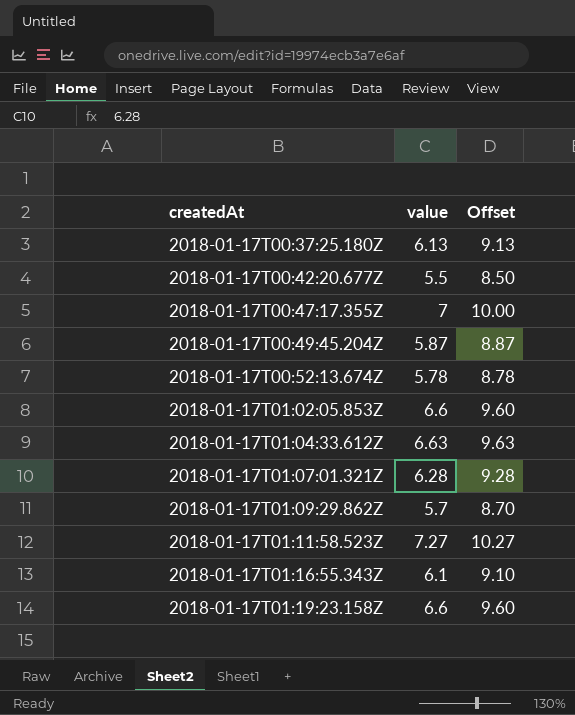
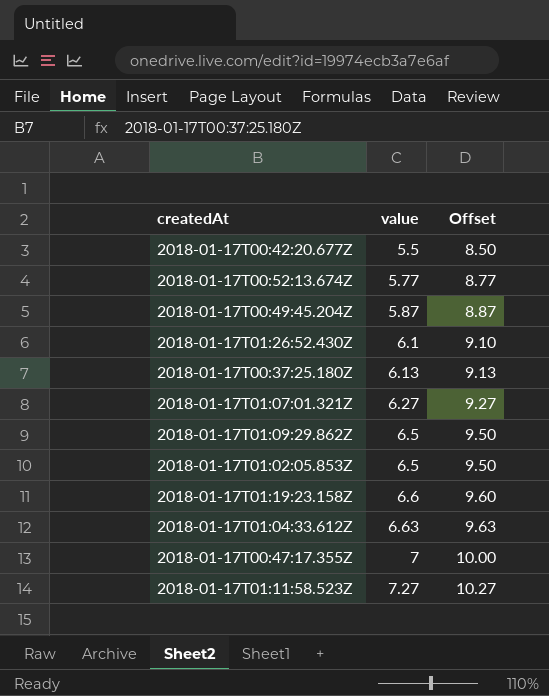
row order: createdAt ascending -> value ascending
row 2018-01-17T01:16:55.343Z: 6.1 | 9.10 -> none
2018-01-17T00:52:13.674Z | value: 5.78 -> 5.77
2018-01-17T00:52:13.674Z | Offset: 8.78 -> 8.77
row 2018-01-17T01:26:52.430Z: none -> 6.1 | 9.10
2018-01-17T01:07:01.321Z | value: 6.28 -> 6.27
2018-01-17T01:07:01.321Z | Offset: 9.28 -> 9.27
2018-01-17T01:09:29.862Z | value: 5.7 -> 6.5
2018-01-17T01:09:29.862Z | Offset: 8.70 -> 9.50
2018-01-17T01:02:05.853Z | value: 6.6 -> 6.5
2018-01-17T01:02:05.853Z | Offset: 9.60 -> 9.50

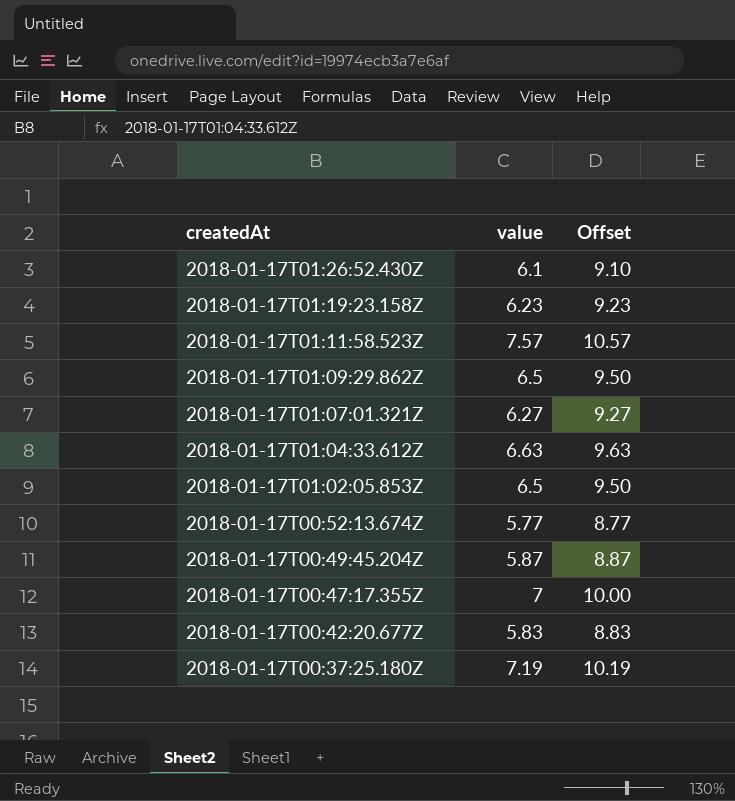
row order: value ascending -> createdAt descending
2018-01-17T01:19:23.158Z | value: 6.6 -> 6.23
2018-01-17T01:19:23.158Z | Offset: 9.60 -> 9.23
2018-01-17T01:11:58.523Z | value: 7.27 -> 7.57
2018-01-17T01:11:58.523Z | Offset: 10.27 -> 10.57
2018-01-17T00:42:20.677Z | value: 5.5 -> 5.83
2018-01-17T00:42:20.677Z | Offset: 8.50 -> 8.83
2018-01-17T00:37:25.180Z | value: 6.13 -> 7.19
2018-01-17T00:37:25.180Z | Offset: 9.13 -> 10.19

